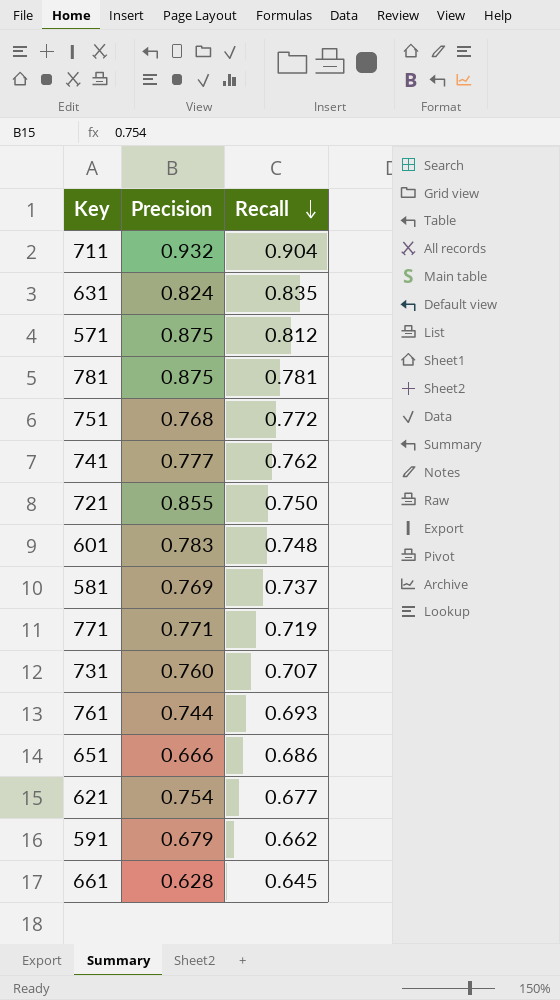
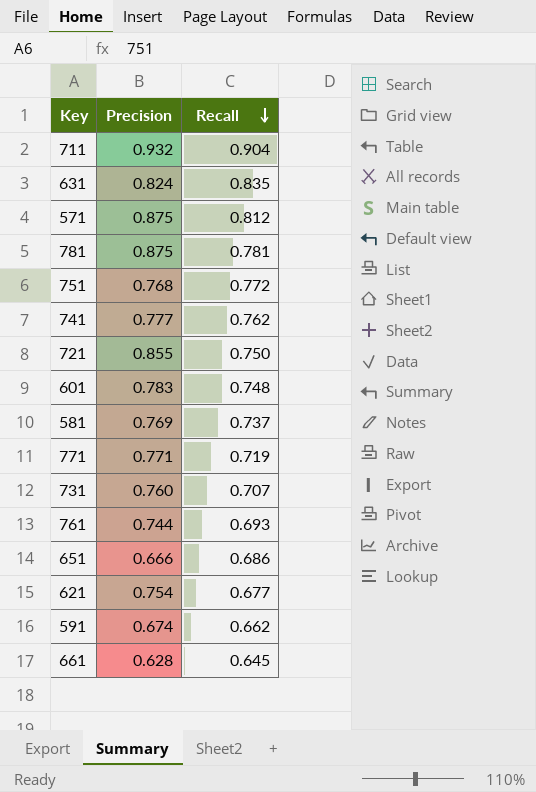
591 | Precision: 0.679 -> 0.674

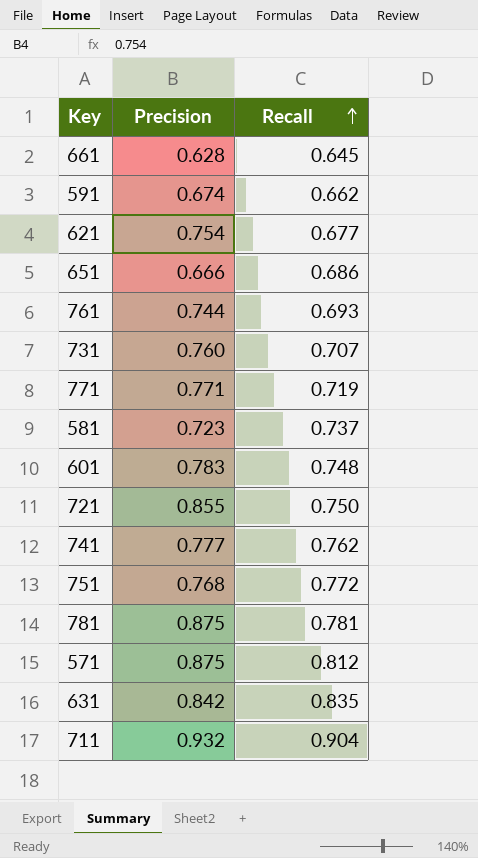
row order: Recall descending -> Recall ascending
581 | Precision: 0.769 -> 0.723
631 | Precision: 0.824 -> 0.842

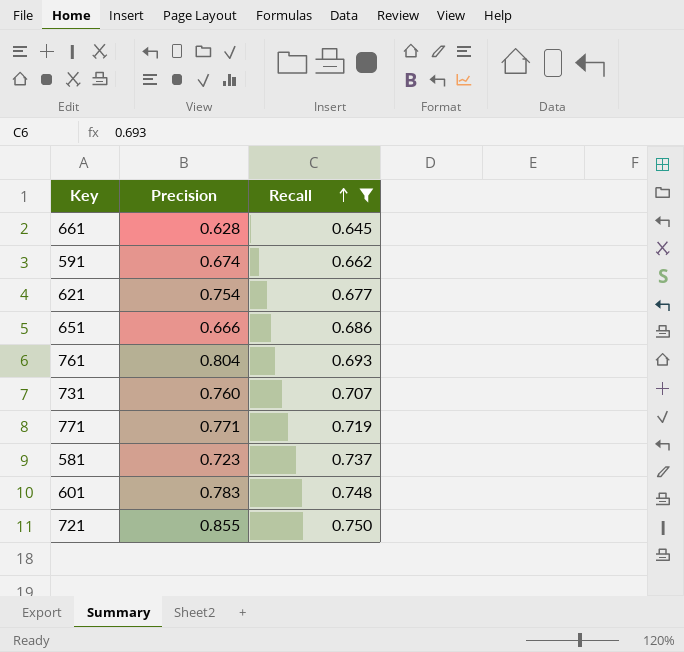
filter: none -> Recall <= 0.750
761 | Precision: 0.744 -> 0.804

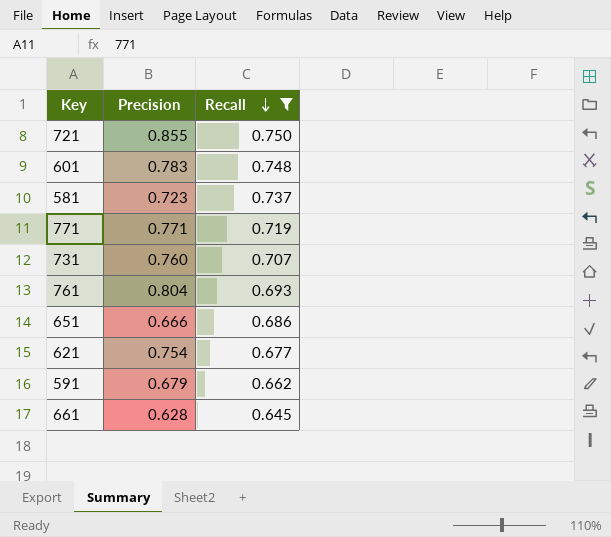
row order: Recall ascending -> Recall descending
591 | Precision: 0.674 -> 0.679

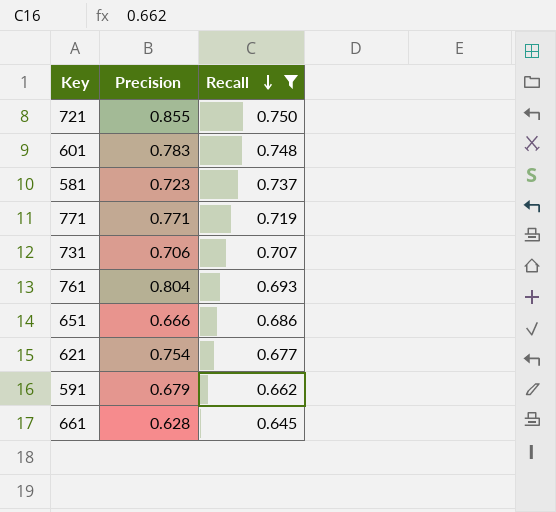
731 | Precision: 0.760 -> 0.706

